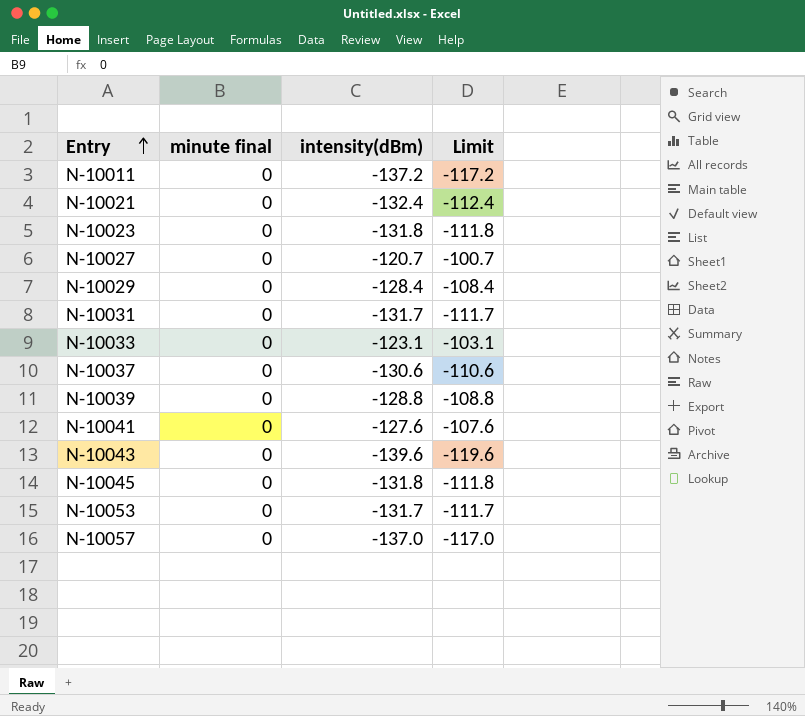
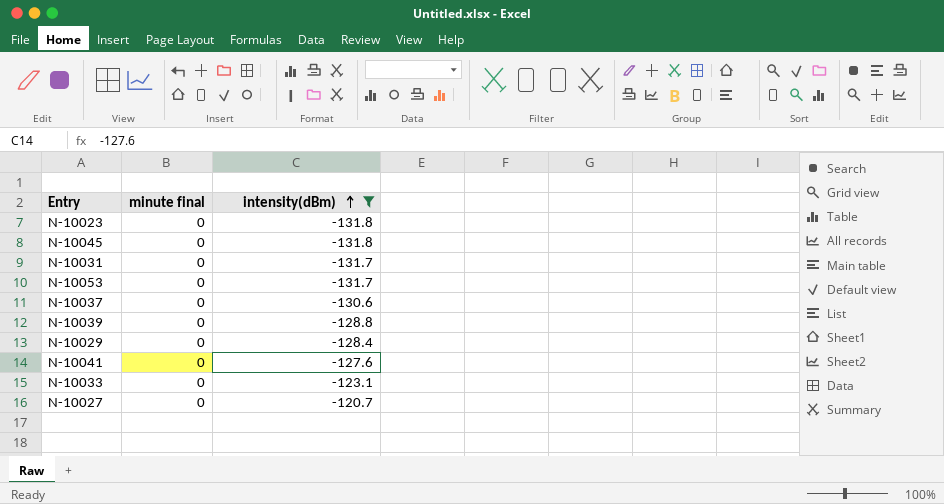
filter: none -> intensity(dBm) >= -131.8
row order: Entry ascending -> intensity(dBm) ascending
column Limit | formula: [intensity(dBm)] + 20 -> none

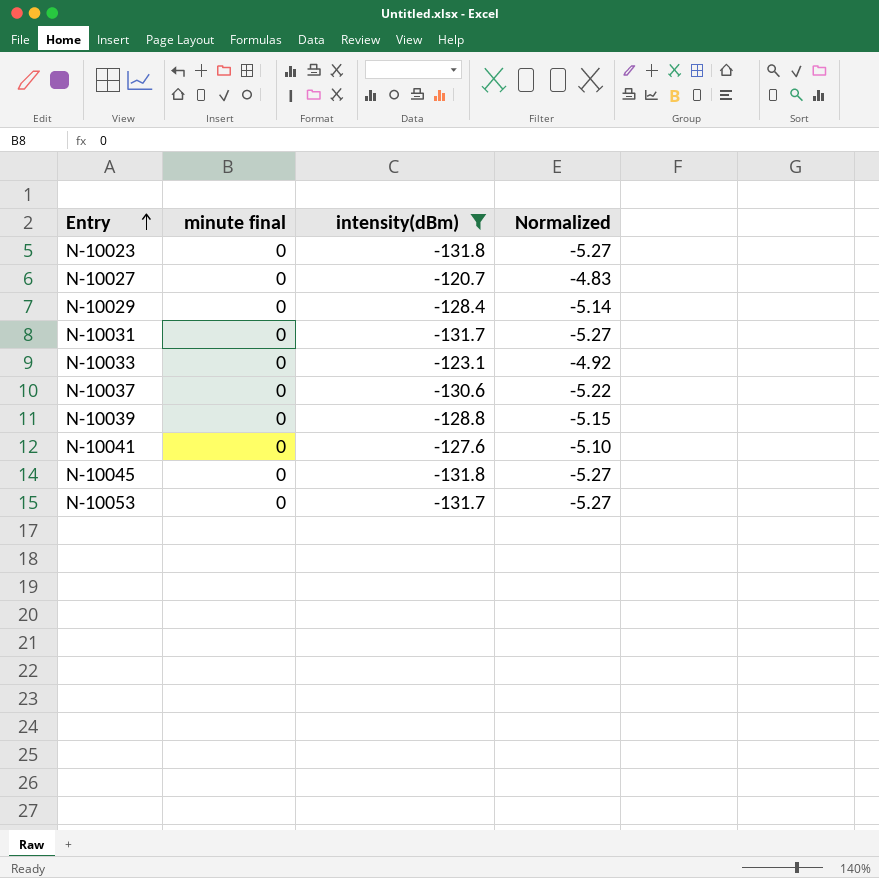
row order: intensity(dBm) ascending -> Entry ascending
column Normalized | formula: none -> [intensity(dBm)] * 0.04

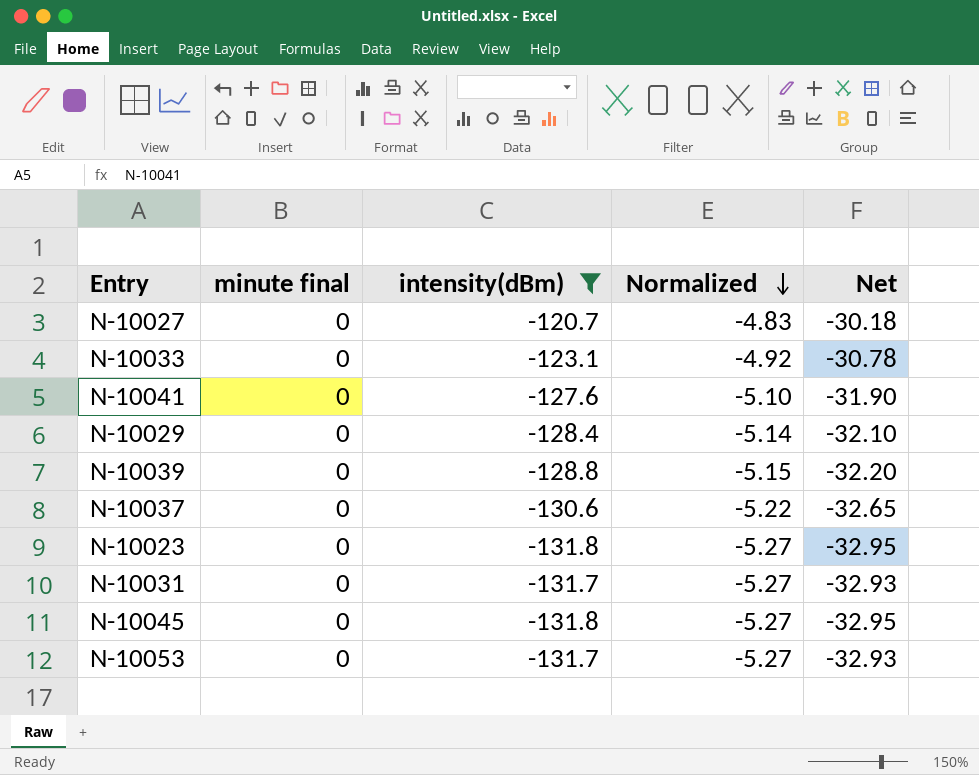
row order: Entry ascending -> Normalized descending
column Net | formula: none -> [intensity(dBm)] * 0.25

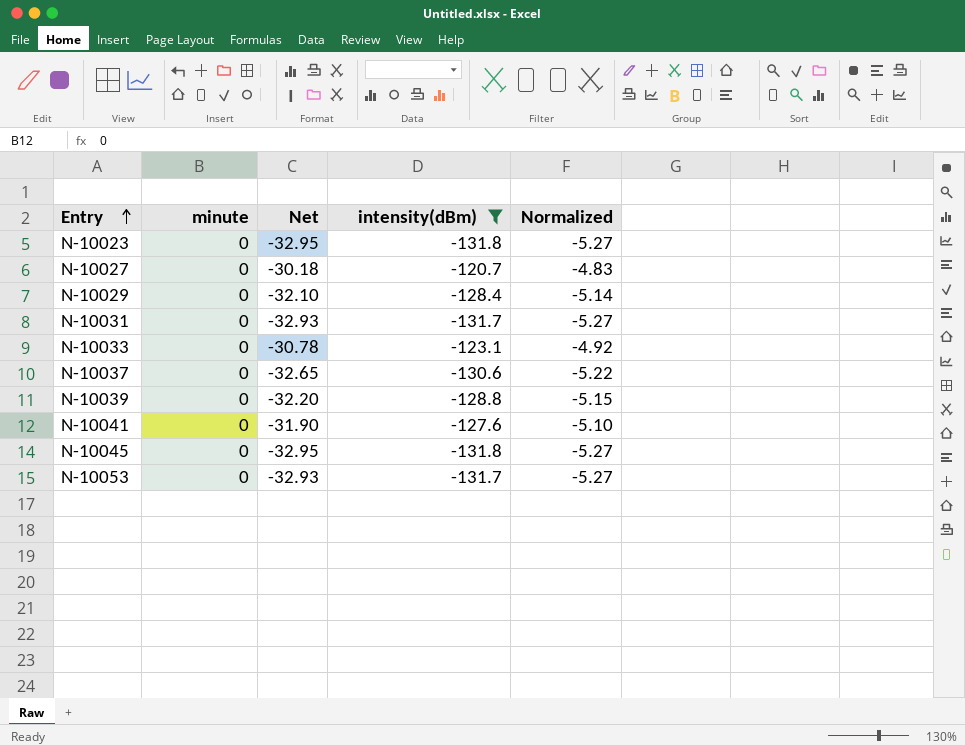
row order: Normalized descending -> Entry ascending
column name: minute final -> minute
column Net | position: 5 -> 3

